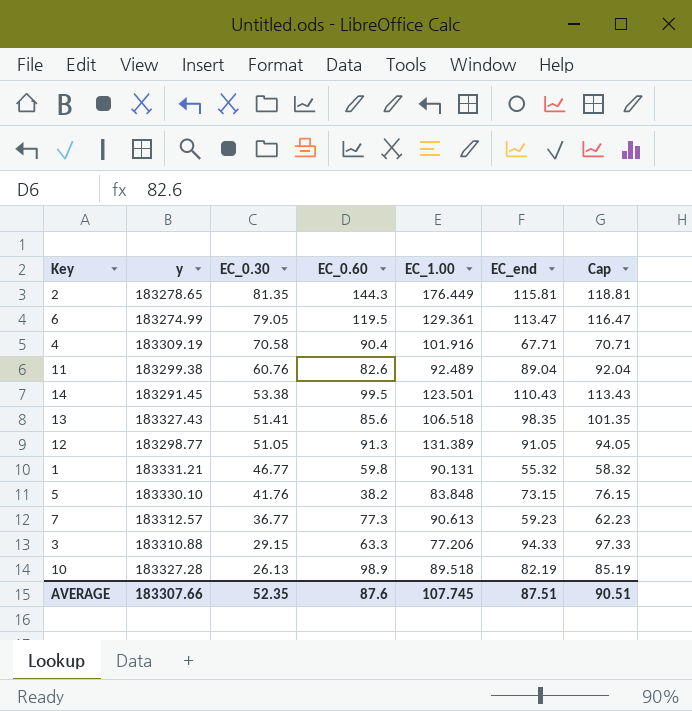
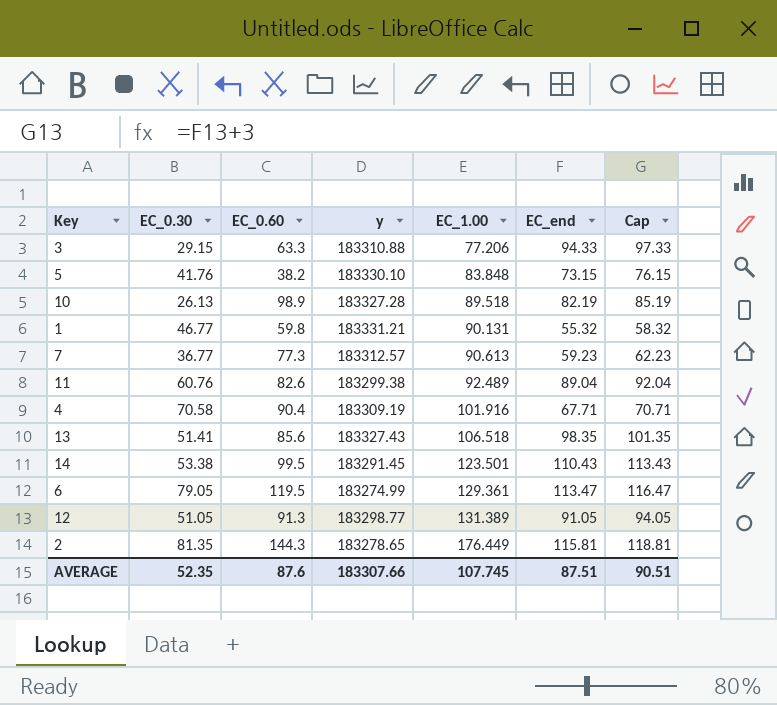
row order: EC_0.30 descending -> EC_1.00 ascending
column y | position: 2 -> 4

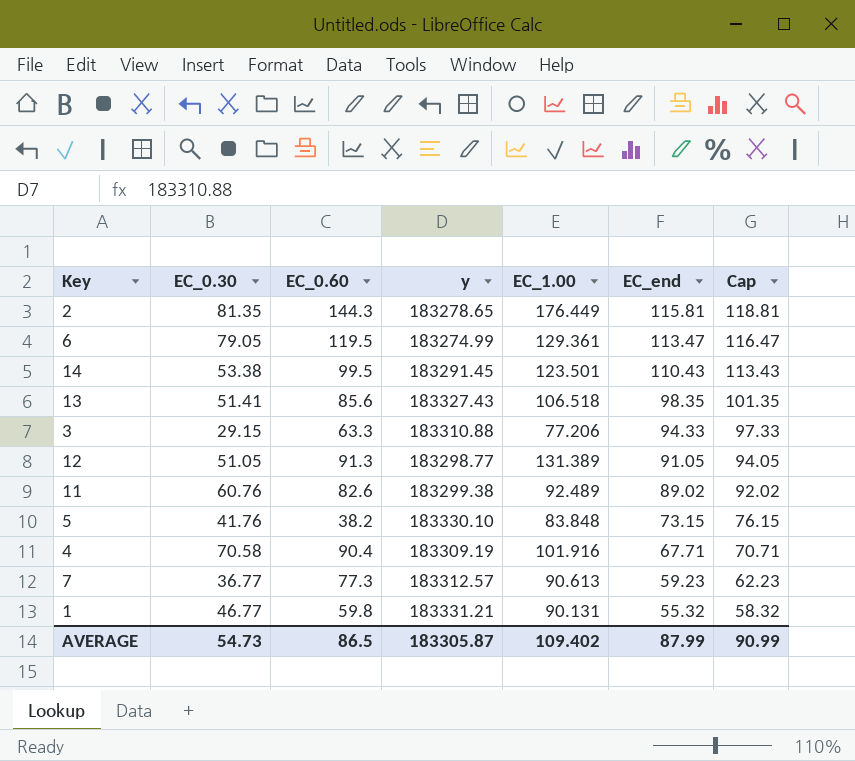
row order: EC_1.00 ascending -> EC_end descending
row 10: 26.13 | 98.9 | 183327.28 | 89.518 | 82.19 | 85.19 -> none
11 | EC_end: 89.04 -> 89.02
11 | Cap: 92.04 -> 92.02
AVERAGE | EC_0.30: 52.35 -> 54.73
AVERAGE | EC_0.60: 87.6 -> 86.5
AVERAGE | y: 183307.66 -> 183305.87
AVERAGE | EC_1.00: 107.745 -> 109.402
AVERAGE | EC_end: 87.51 -> 87.99
AVERAGE | Cap: 90.51 -> 90.99

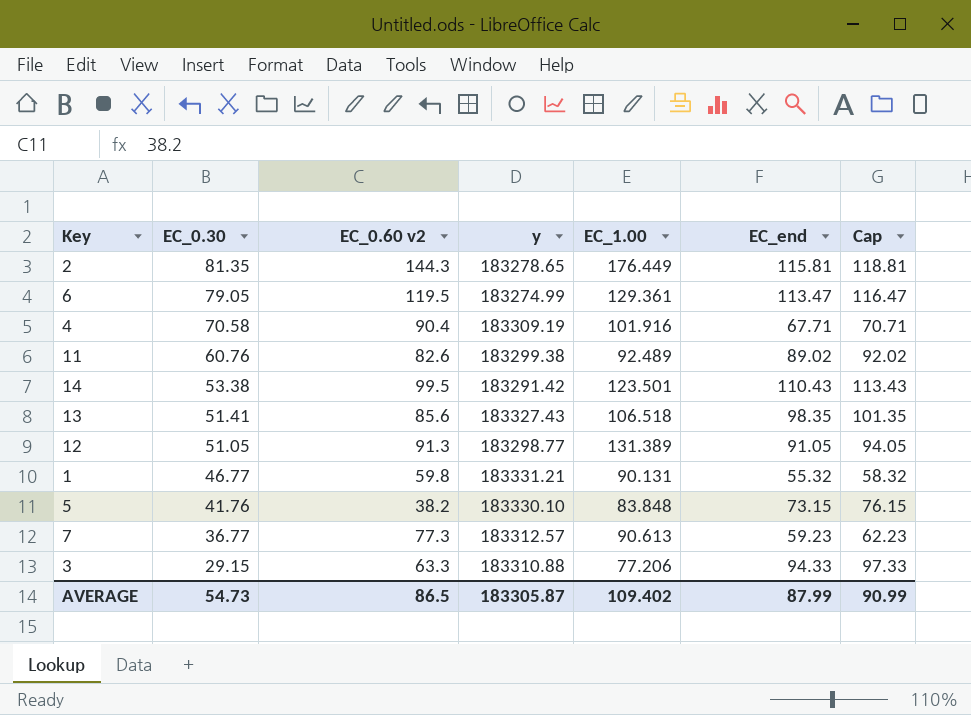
row order: EC_end descending -> EC_0.30 descending
column name: EC_0.60 -> EC_0.60 v2
14 | y: 183291.45 -> 183291.42

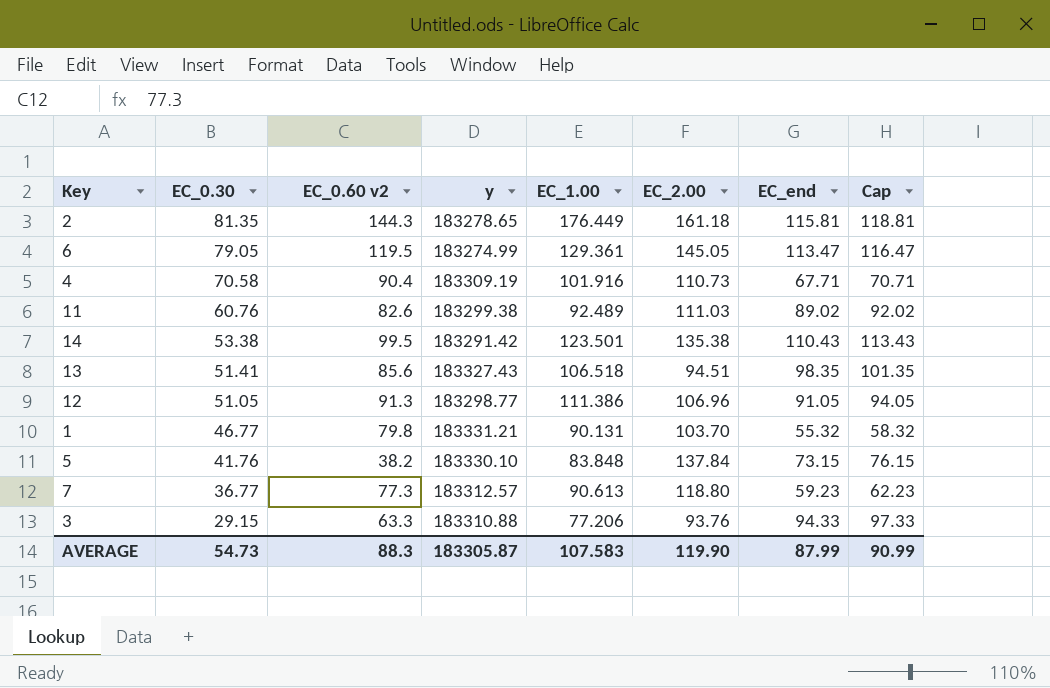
column EC_2.00 | position: none -> 6
12 | EC_1.00: 131.389 -> 111.386
1 | EC_0.60 v2: 59.8 -> 79.8
AVERAGE | EC_0.60 v2: 86.5 -> 88.3
AVERAGE | EC_1.00: 109.402 -> 107.583

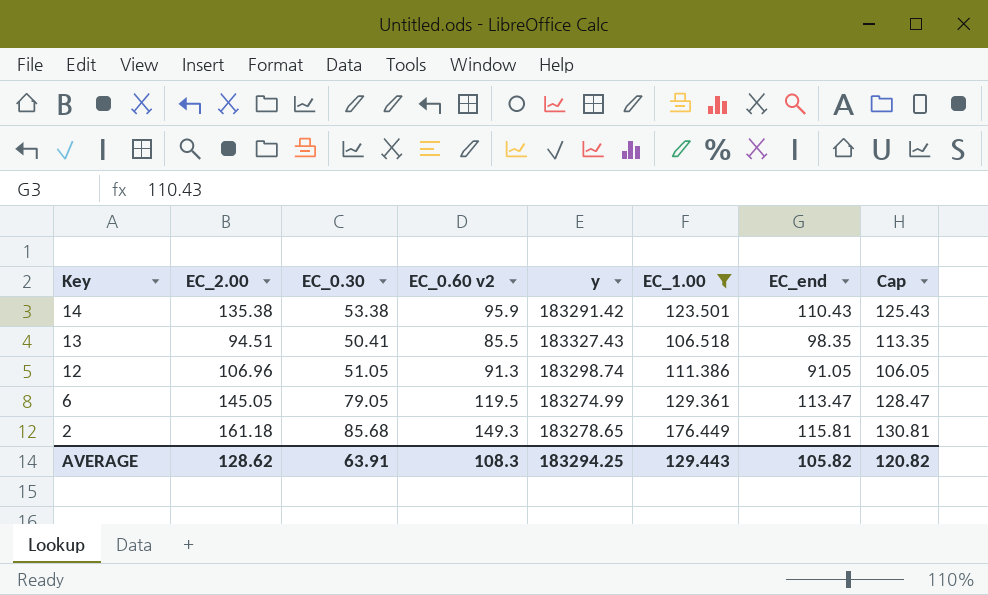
filter: none -> EC_1.00 >= 106.518
row order: EC_0.30 descending -> Key descending
column EC_2.00 | position: 6 -> 2
column Cap | formula: [EC_end] + 3 -> [EC_end] + 15
14 | EC_0.60 v2: 99.5 -> 95.9
13 | EC_0.30: 51.41 -> 50.41
13 | EC_0.60 v2: 85.6 -> 85.5
12 | y: 183298.77 -> 183298.74
2 | EC_0.30: 81.35 -> 85.68
2 | EC_0.60 v2: 144.3 -> 149.3
AVERAGE | EC_2.00: 119.90 -> 128.62
AVERAGE | EC_0.30: 54.73 -> 63.91
AVERAGE | EC_0.60 v2: 88.3 -> 108.3
AVERAGE | y: 183305.87 -> 183294.25
AVERAGE | EC_1.00: 107.583 -> 129.443
AVERAGE | EC_end: 87.99 -> 105.82
AVERAGE | Cap: 90.99 -> 120.82

